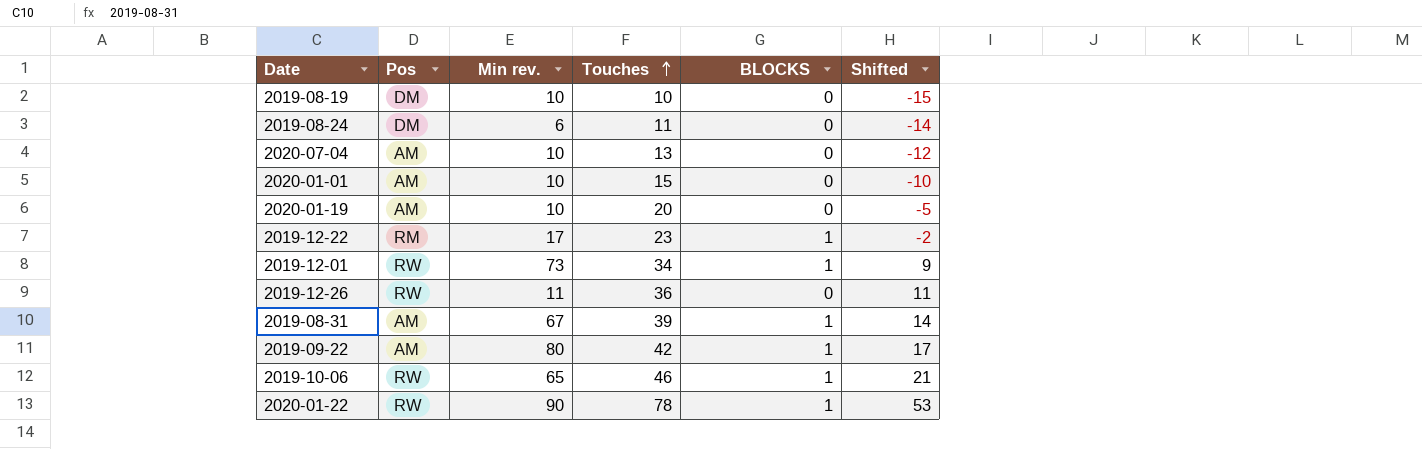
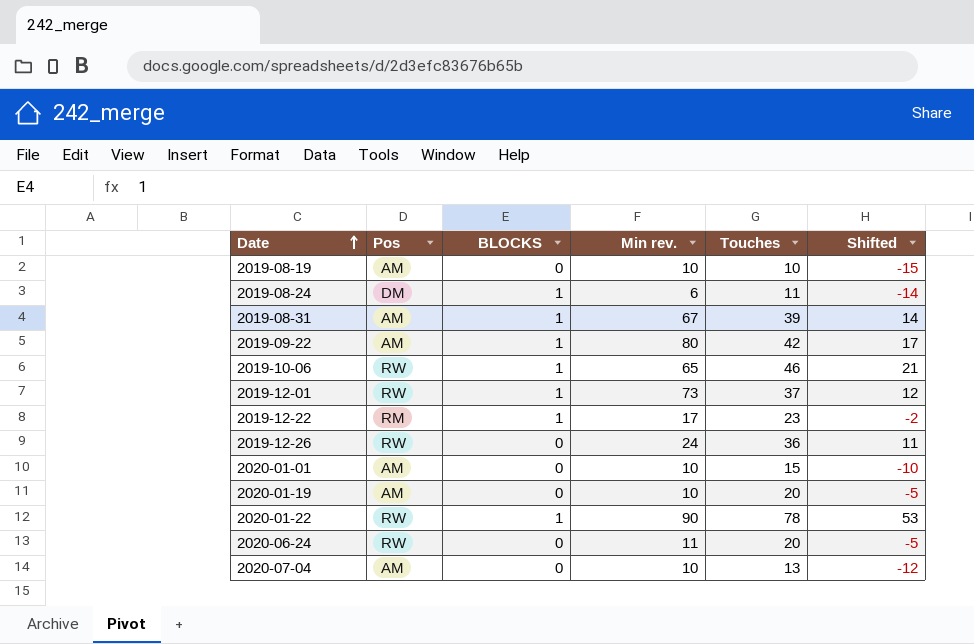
row order: Touches ascending -> Date ascending
column BLOCKS | position: 5 -> 3
2019-08-19 | Pos: DM -> AM
2019-08-24 | BLOCKS: 0 -> 1
2019-12-01 | Touches: 34 -> 37
2019-12-01 | Shifted: 9 -> 12
2019-12-26 | Min rev.: 11 -> 24
row 2020-06-24: none -> RW | 0 | 11 | 20 | -5

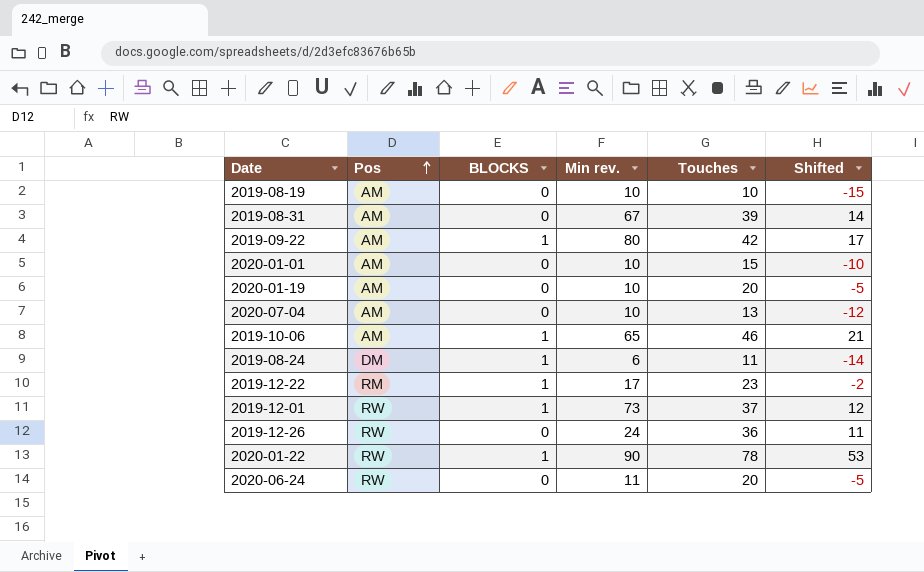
row order: Date ascending -> Pos ascending
2019-08-31 | BLOCKS: 1 -> 0
2019-10-06 | Pos: RW -> AM

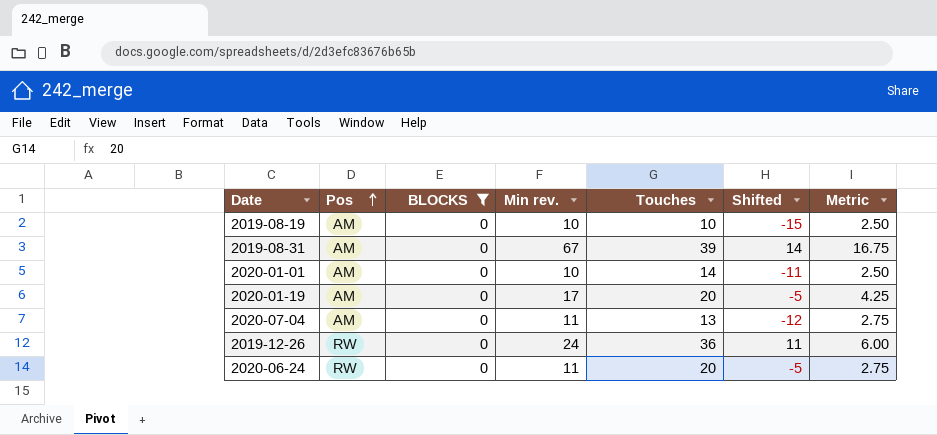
filter: none -> BLOCKS = 0
column Metric | formula: none -> [Min rev.] * 0.25
2020-01-01 | Touches: 15 -> 14
2020-01-01 | Shifted: -10 -> -11
2020-01-19 | Min rev.: 10 -> 17
2020-07-04 | Min rev.: 10 -> 11

